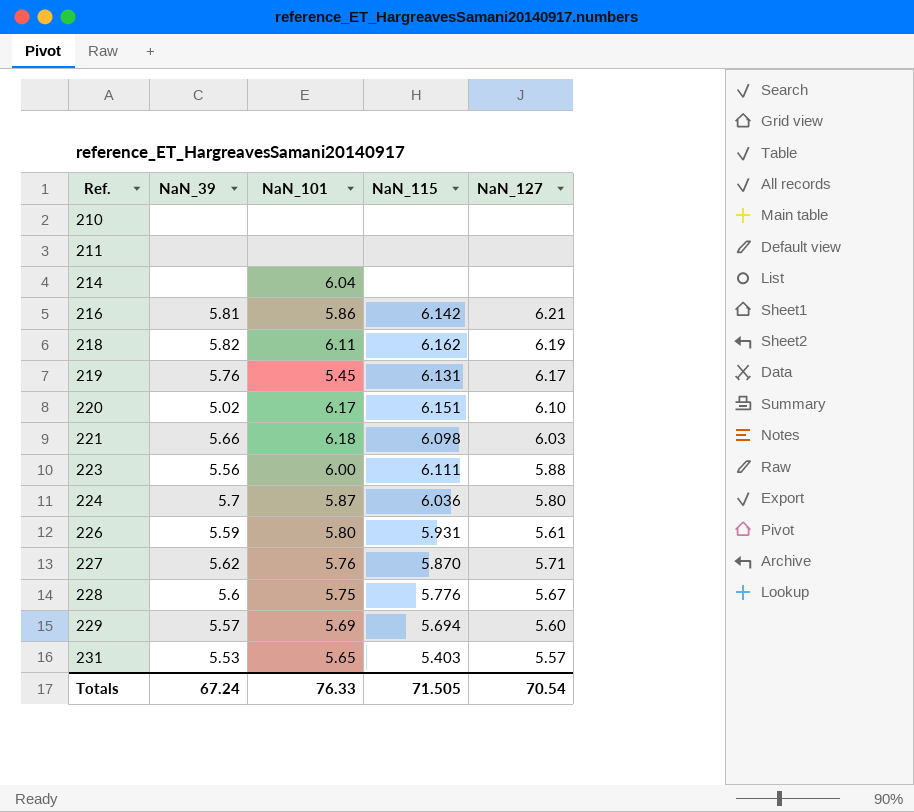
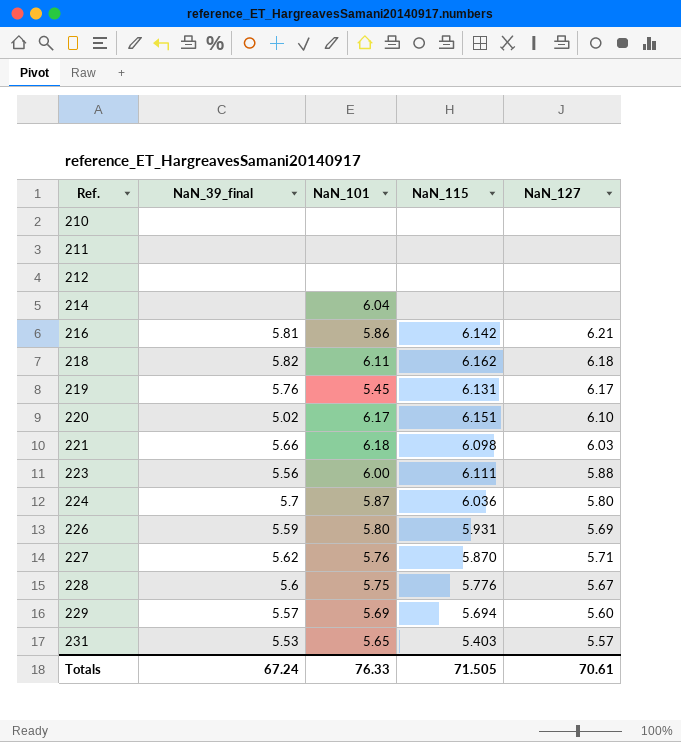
column name: NaN_39 -> NaN_39_final
row 212: none -> none | none | none | none
218 | NaN_127: 6.19 -> 6.18
226 | NaN_127: 5.61 -> 5.69
Totals | NaN_127: 70.54 -> 70.61

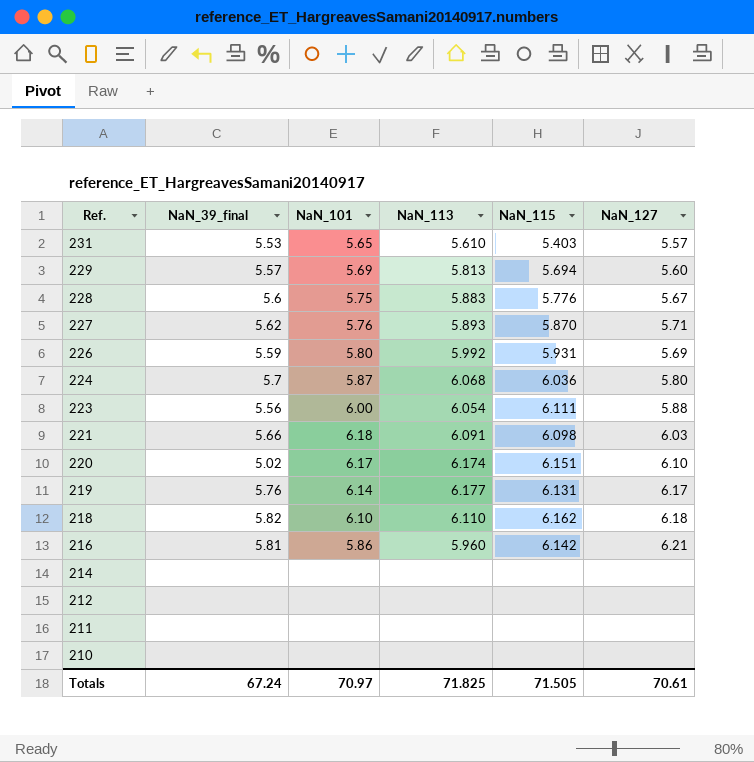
row order: Ref. ascending -> Ref. descending
column NaN_113 | position: none -> 4
219 | NaN_101: 5.45 -> 6.14
218 | NaN_101: 6.11 -> 6.10
214 | NaN_101: 6.04 -> none
Totals | NaN_101: 76.33 -> 70.97

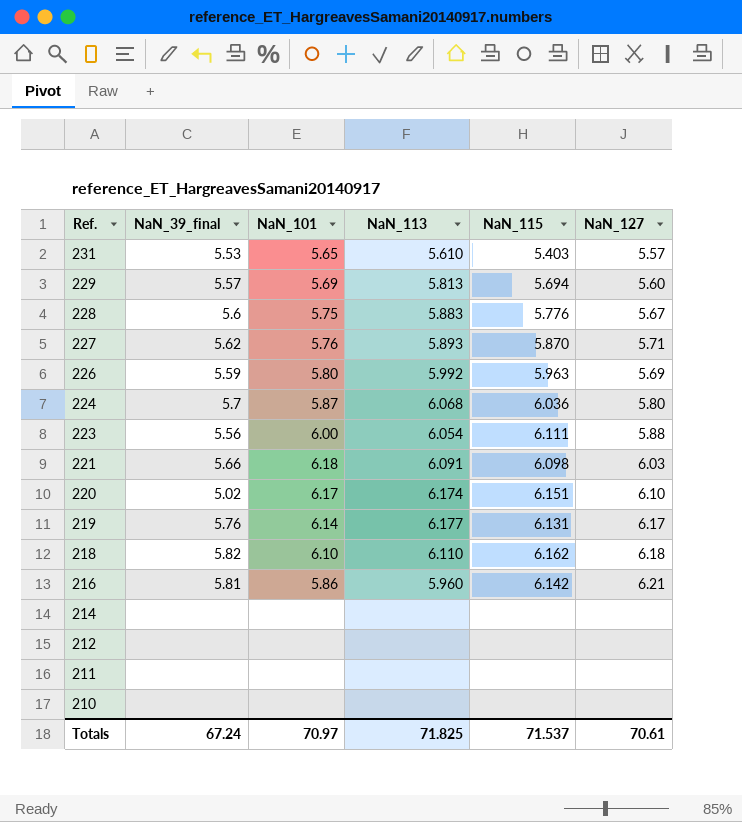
226 | NaN_115: 5.931 -> 5.963
Totals | NaN_115: 71.505 -> 71.537

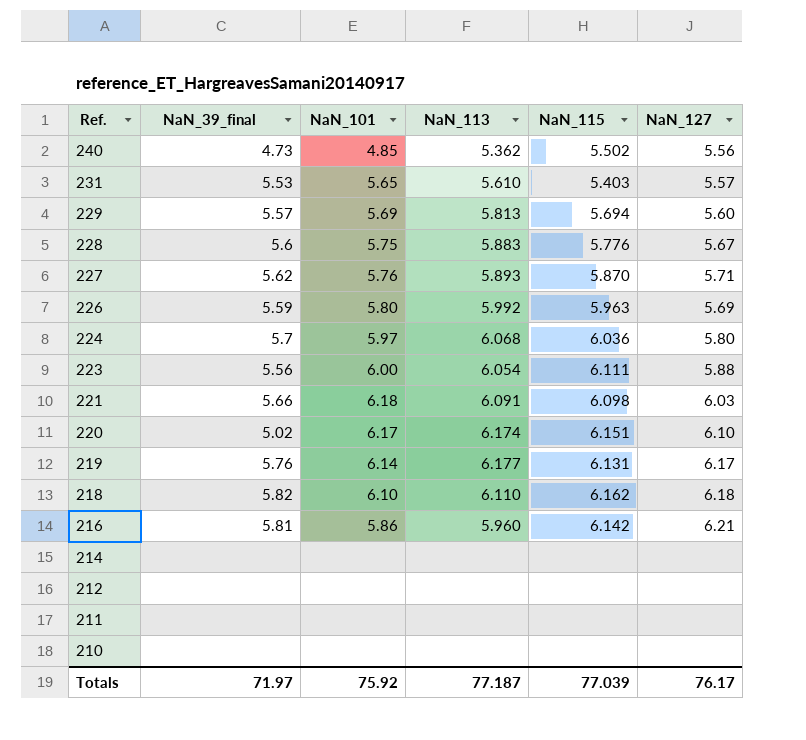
row 240: none -> 4.73 | 4.85 | 5.362 | 5.502 | 5.56
224 | NaN_101: 5.87 -> 5.97
Totals | NaN_39_final: 67.24 -> 71.97
Totals | NaN_101: 70.97 -> 75.92
Totals | NaN_113: 71.825 -> 77.187
Totals | NaN_115: 71.537 -> 77.039
Totals | NaN_127: 70.61 -> 76.17

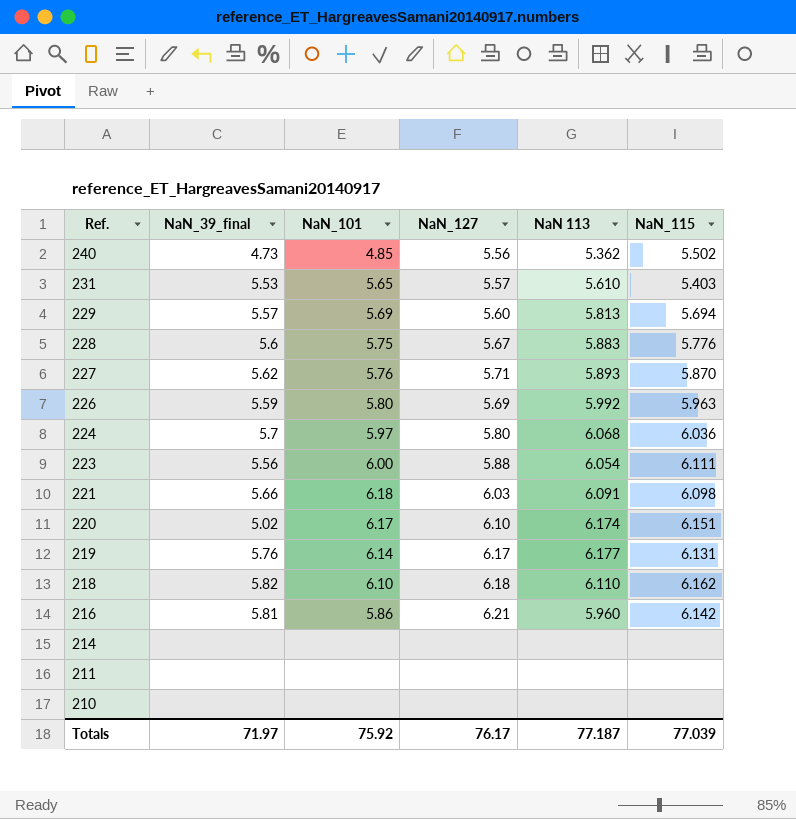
column NaN_127 | position: 6 -> 4
column name: NaN_113 -> NaN 113
row 212: none | none | none | none | none -> none

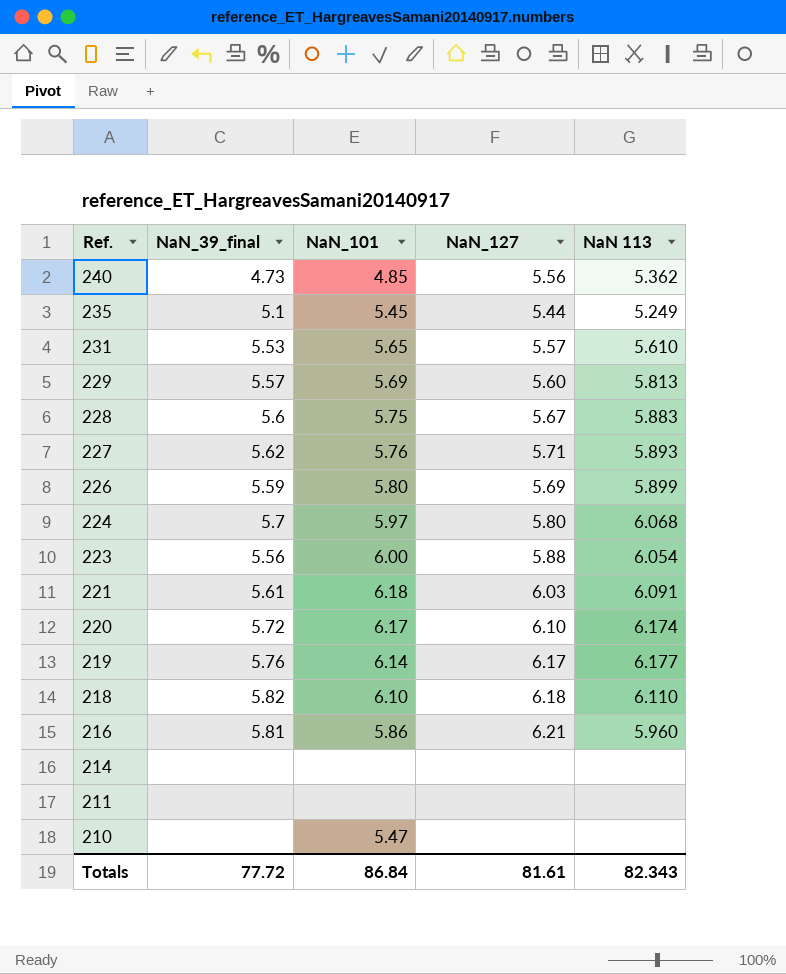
column NaN_115 | position: 6 -> none
row 235: none -> 5.1 | 5.45 | 5.44 | 5.249
226 | NaN 113: 5.992 -> 5.899
221 | NaN_39_final: 5.66 -> 5.61
220 | NaN_39_final: 5.02 -> 5.72
210 | NaN_101: none -> 5.47
Totals | NaN_39_final: 71.97 -> 77.72
Totals | NaN_101: 75.92 -> 86.84
Totals | NaN_127: 76.17 -> 81.61
Totals | NaN 113: 77.187 -> 82.343

